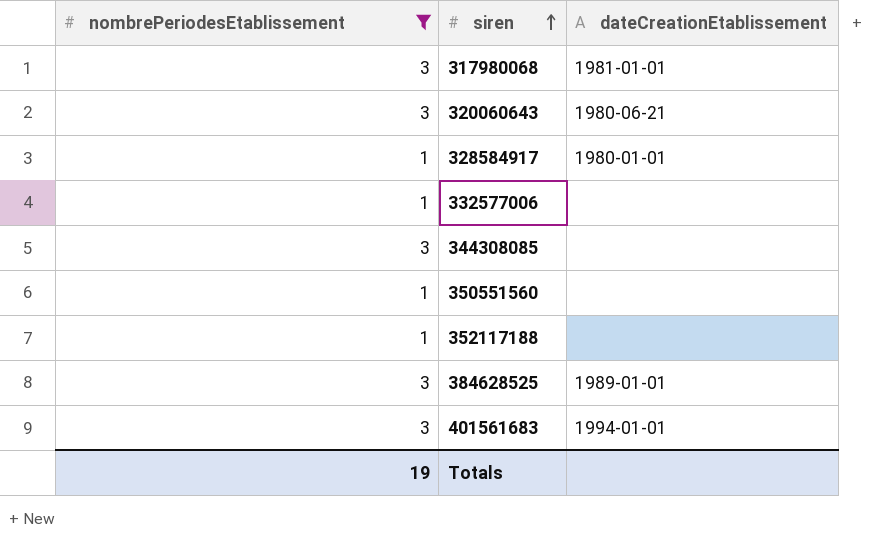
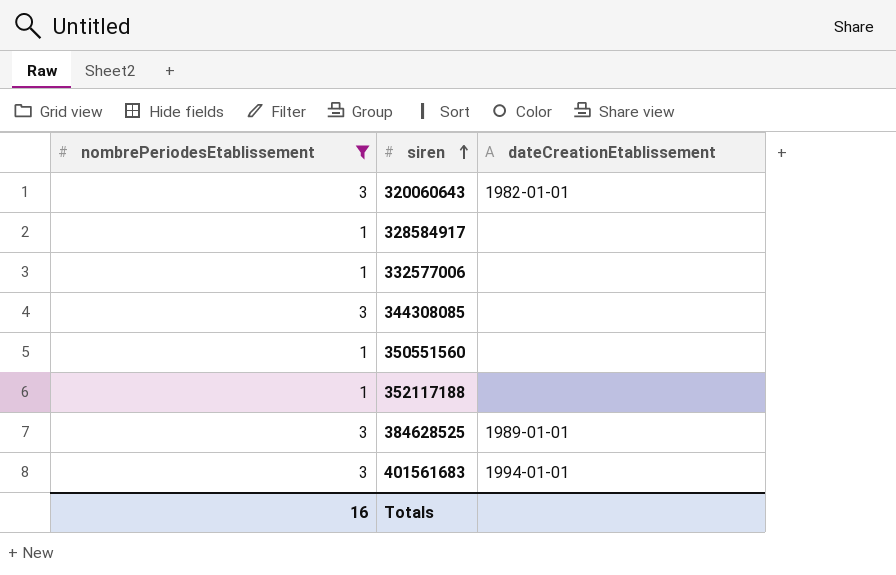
row 317980068: 3 | 1981-01-01 -> none
320060643 | dateCreationEtablissement: 1980-06-21 -> 1982-01-01
328584917 | dateCreationEtablissement: 1980-01-01 -> none
Totals | nombrePeriodesEtablissement: 19 -> 16

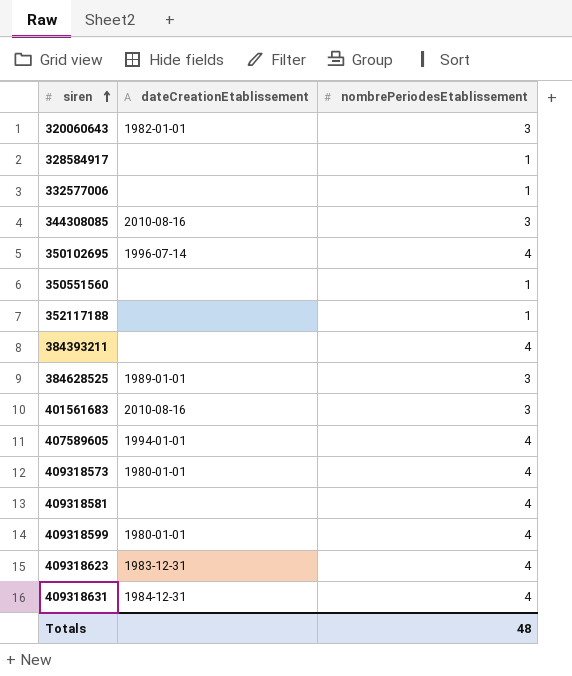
filter: nombrePeriodesEtablissement != 4 -> none
column nombrePeriodesEtablissement | position: 1 -> 3
344308085 | dateCreationEtablissement: none -> 2010-08-16
401561683 | dateCreationEtablissement: 1994-01-01 -> 2010-08-16
Totals | nombrePeriodesEtablissement: 16 -> 48

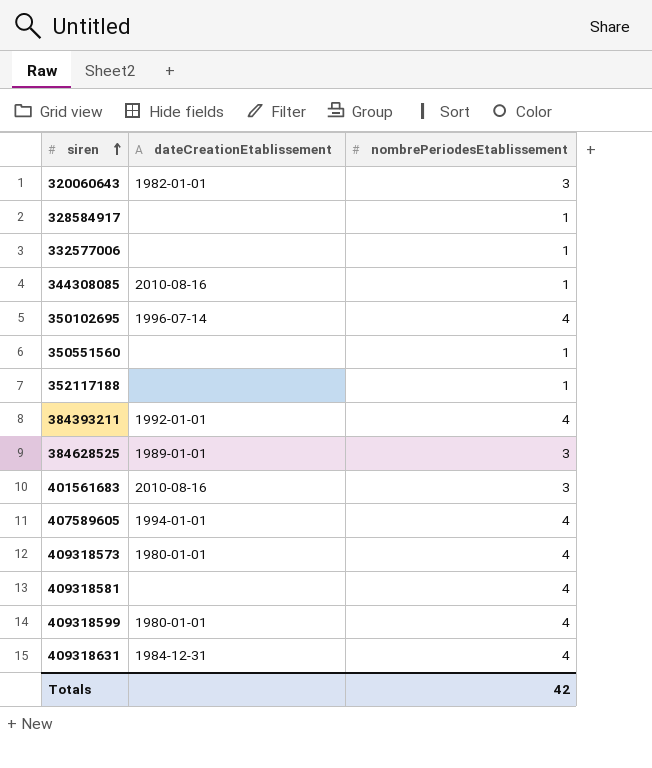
row 409318623: 1983-12-31 | 4 -> none
344308085 | nombrePeriodesEtablissement: 3 -> 1
384393211 | dateCreationEtablissement: none -> 1992-01-01
Totals | nombrePeriodesEtablissement: 48 -> 42

